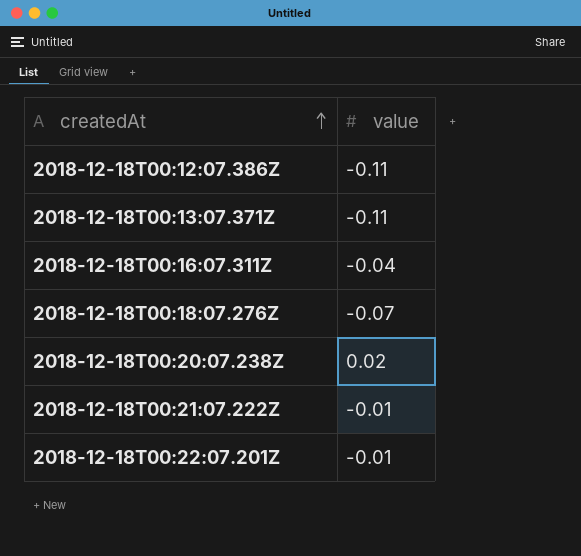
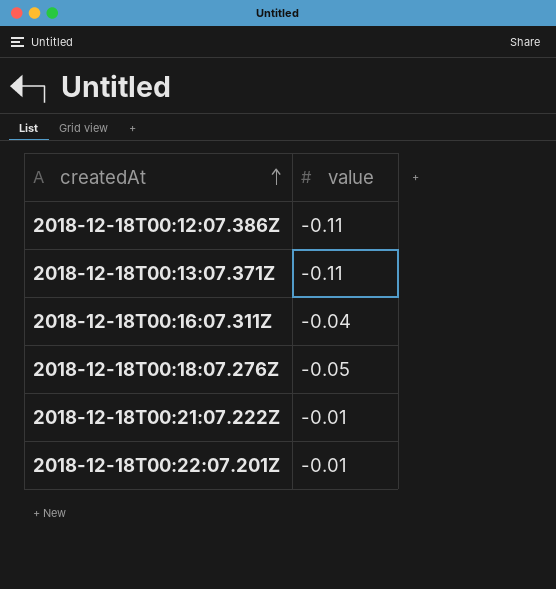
row 2018-12-18T00:20:07.238Z: 0.02 -> none
2018-12-18T00:18:07.276Z | value: -0.07 -> -0.05

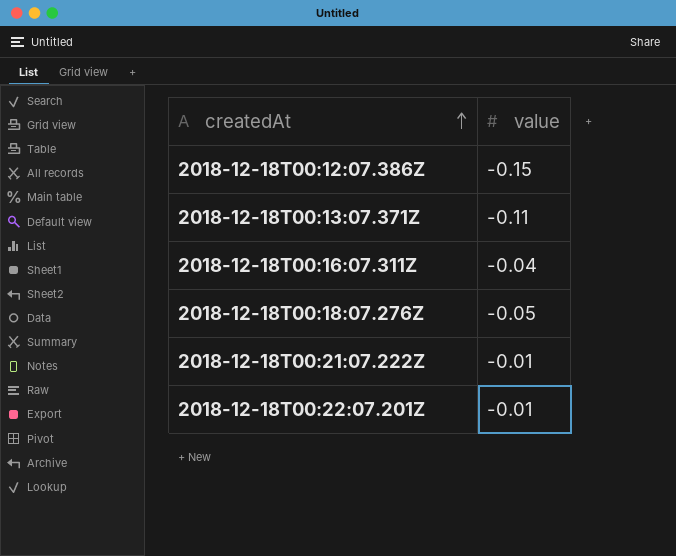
2018-12-18T00:12:07.386Z | value: -0.11 -> -0.15

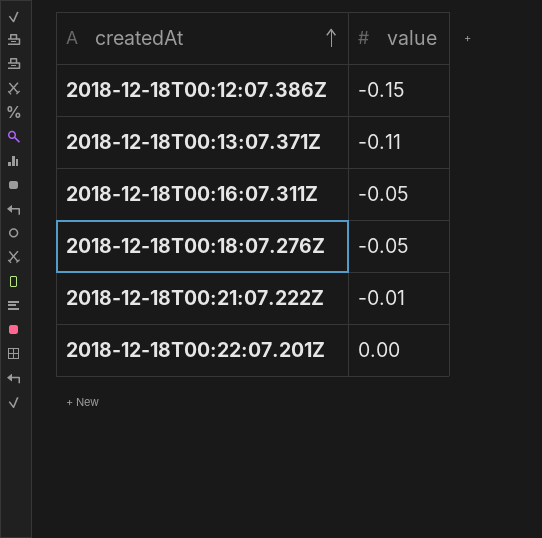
2018-12-18T00:16:07.311Z | value: -0.04 -> -0.05
2018-12-18T00:22:07.201Z | value: -0.01 -> 0.00

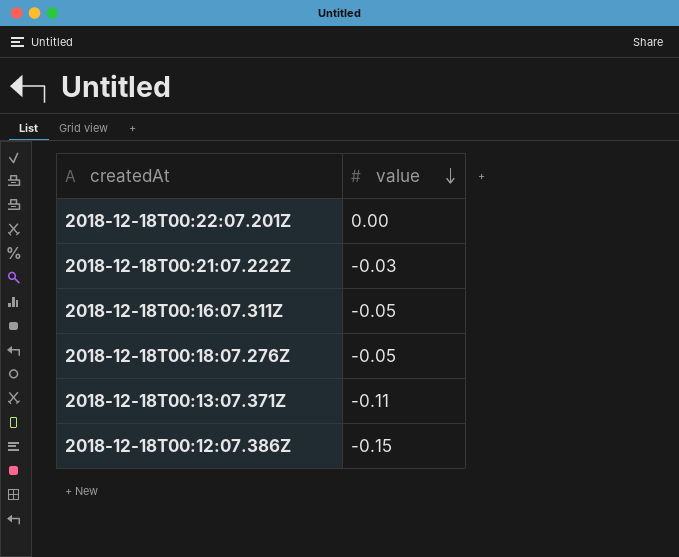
row order: createdAt ascending -> value descending
2018-12-18T00:21:07.222Z | value: -0.01 -> -0.03

